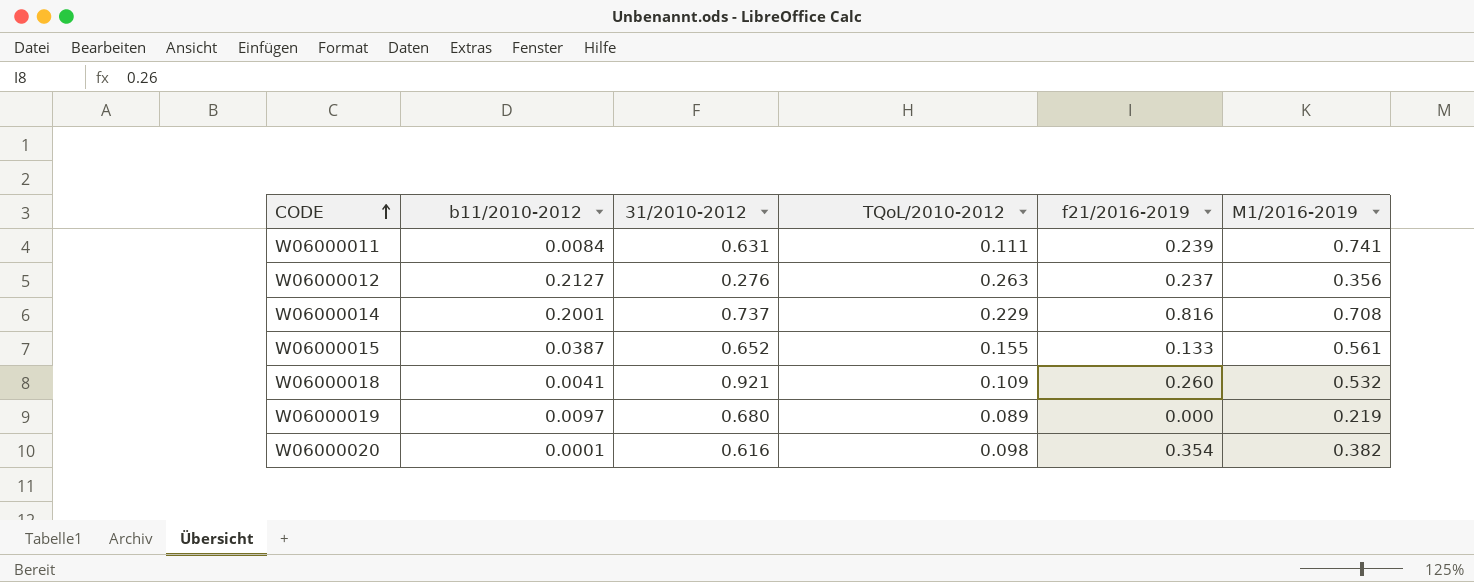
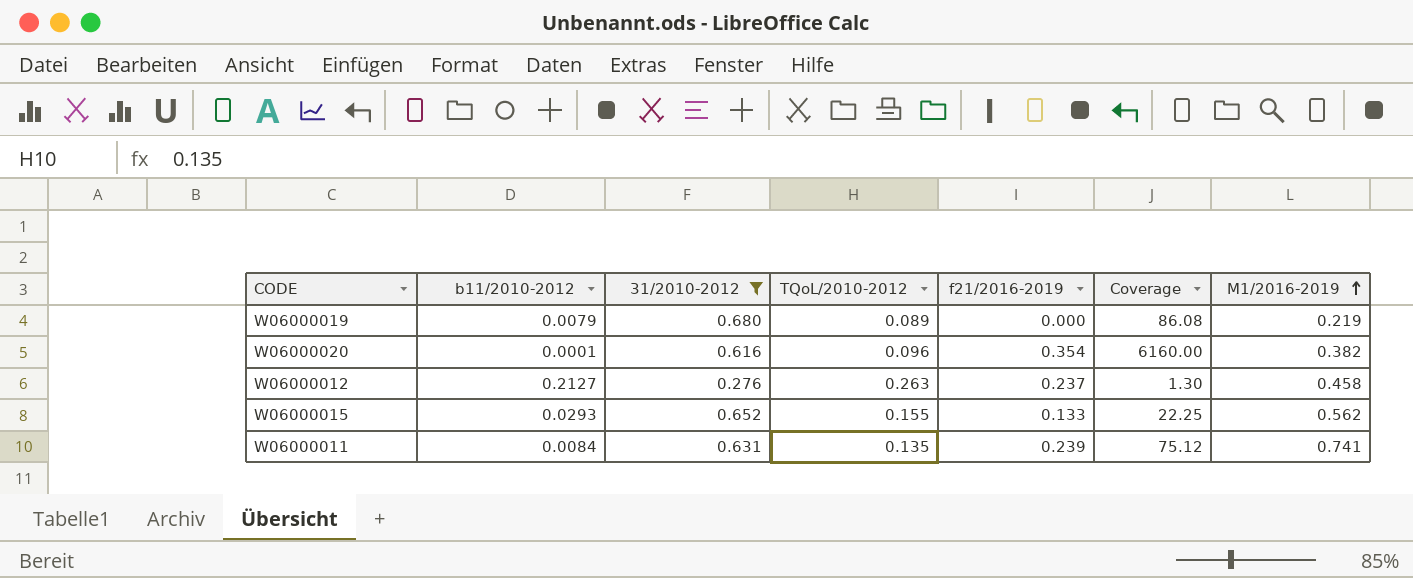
filter: none -> 31/2010-2012 <= 0.680
row order: CODE ascending -> M1/2016-2019 ascending
column Coverage | formula: none -> [31/2010-2012] / [b11/2010-2012]
W06000019 | b11/2010-2012: 0.0097 -> 0.0079
W06000020 | TQoL/2010-2012: 0.098 -> 0.096
W06000012 | M1/2016-2019: 0.356 -> 0.458
W06000015 | b11/2010-2012: 0.0387 -> 0.0293
W06000015 | M1/2016-2019: 0.561 -> 0.562
W06000011 | TQoL/2010-2012: 0.111 -> 0.135

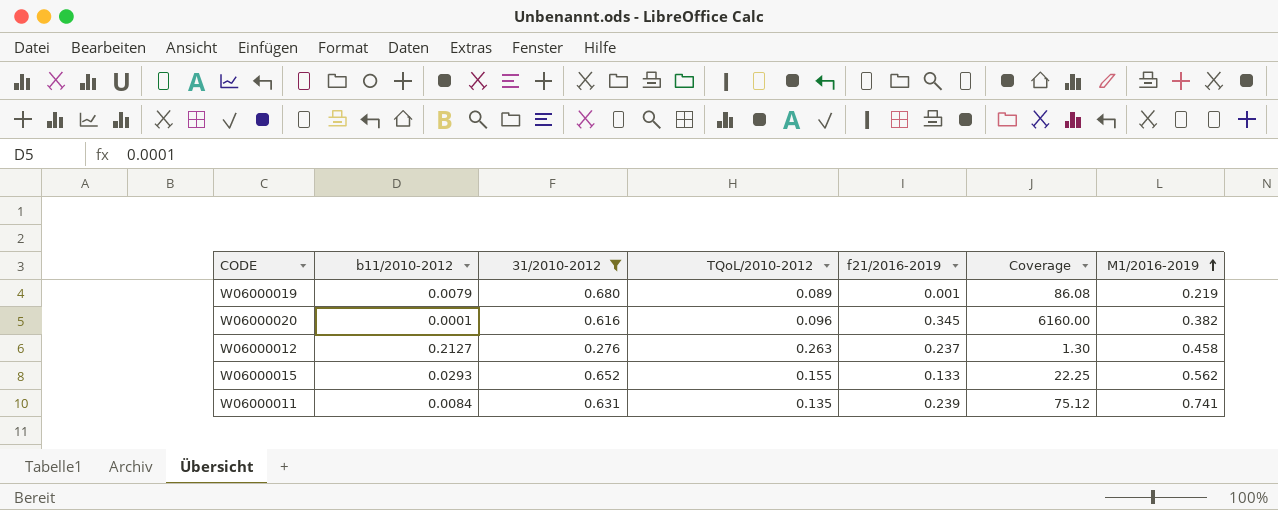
W06000019 | f21/2016-2019: 0.000 -> 0.001
W06000020 | f21/2016-2019: 0.354 -> 0.345

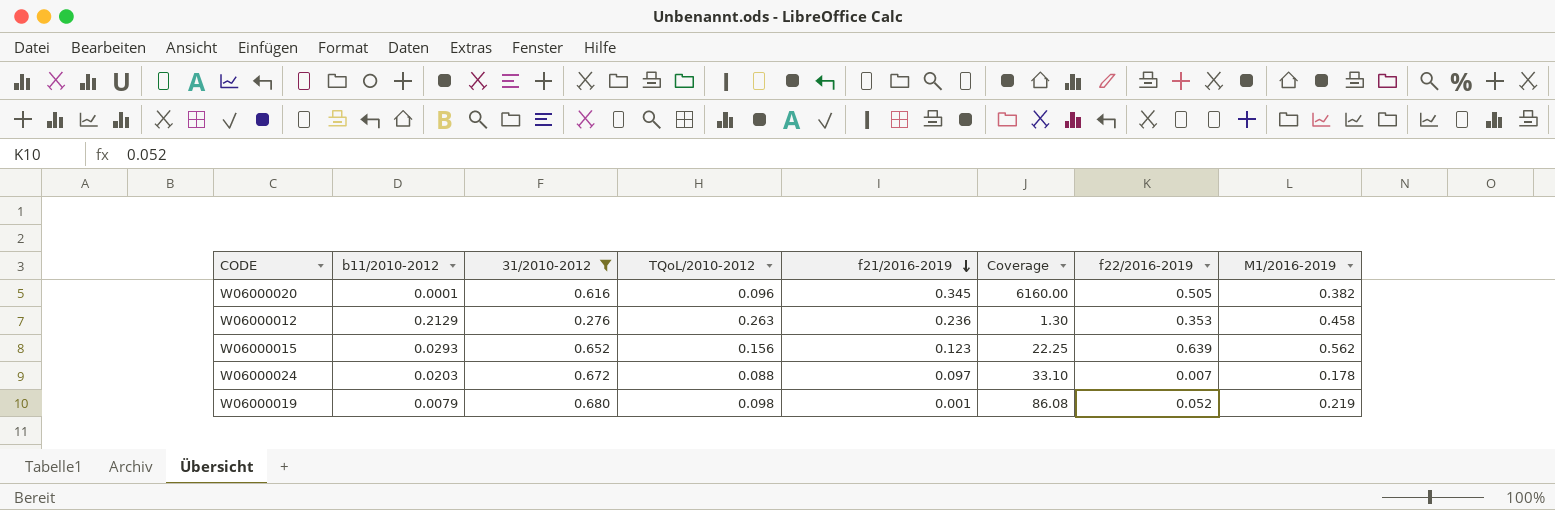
row order: M1/2016-2019 ascending -> f21/2016-2019 descending
column f22/2016-2019 | position: none -> 7
row W06000011: 0.0084 | 0.631 | 0.135 | 0.239 | 75.12 | 0.741 -> none
W06000012 | b11/2010-2012: 0.2127 -> 0.2129
W06000012 | f21/2016-2019: 0.237 -> 0.236
W06000015 | TQoL/2010-2012: 0.155 -> 0.156
W06000015 | f21/2016-2019: 0.133 -> 0.123
row W06000024: none -> 0.0203 | 0.672 | 0.088 | 0.097 | 33.10 | 0.007 | 0.178
W06000019 | TQoL/2010-2012: 0.089 -> 0.098

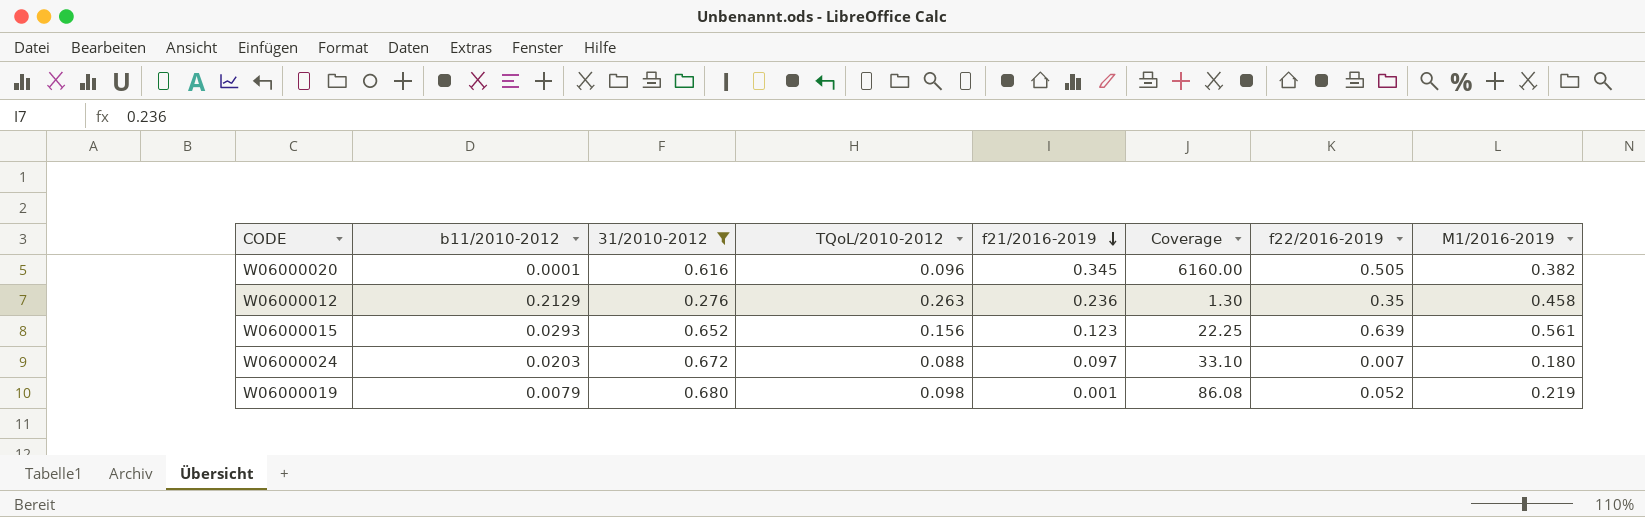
W06000012 | f22/2016-2019: 0.353 -> 0.35
W06000015 | M1/2016-2019: 0.562 -> 0.561
W06000024 | M1/2016-2019: 0.178 -> 0.180

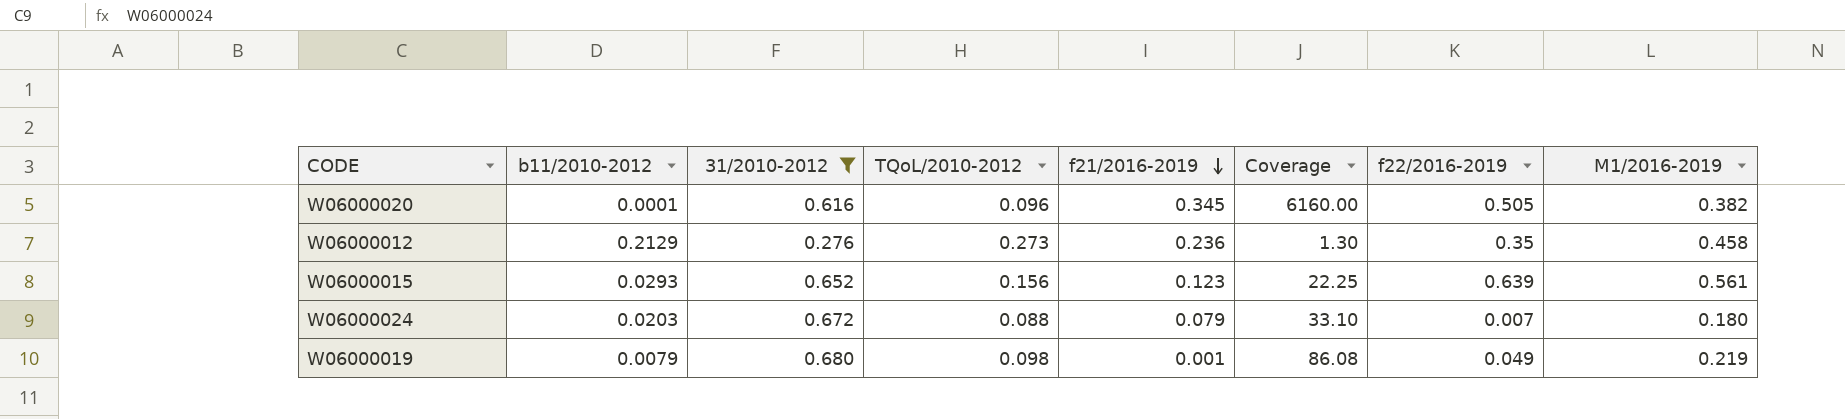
W06000012 | TQoL/2010-2012: 0.263 -> 0.273
W06000024 | f21/2016-2019: 0.097 -> 0.079
W06000019 | f22/2016-2019: 0.052 -> 0.049

